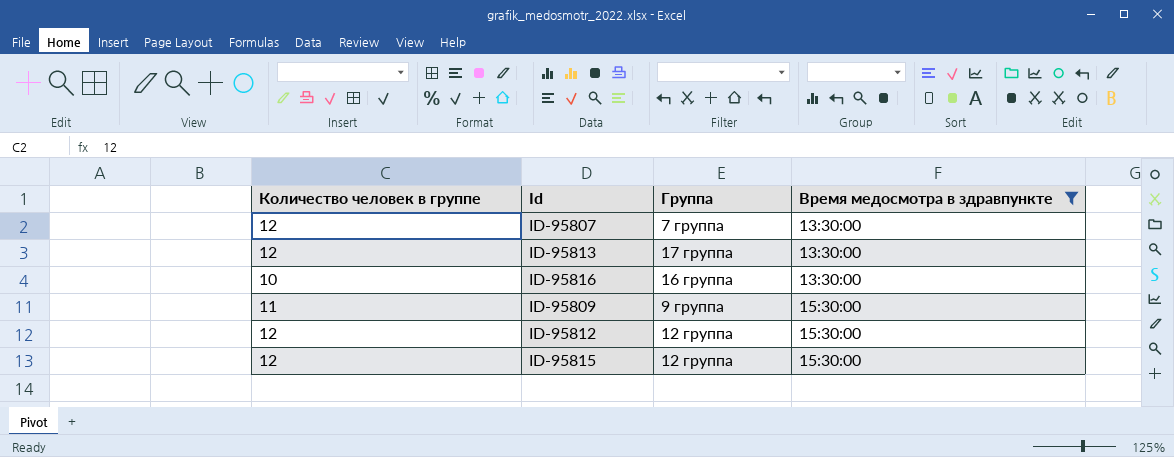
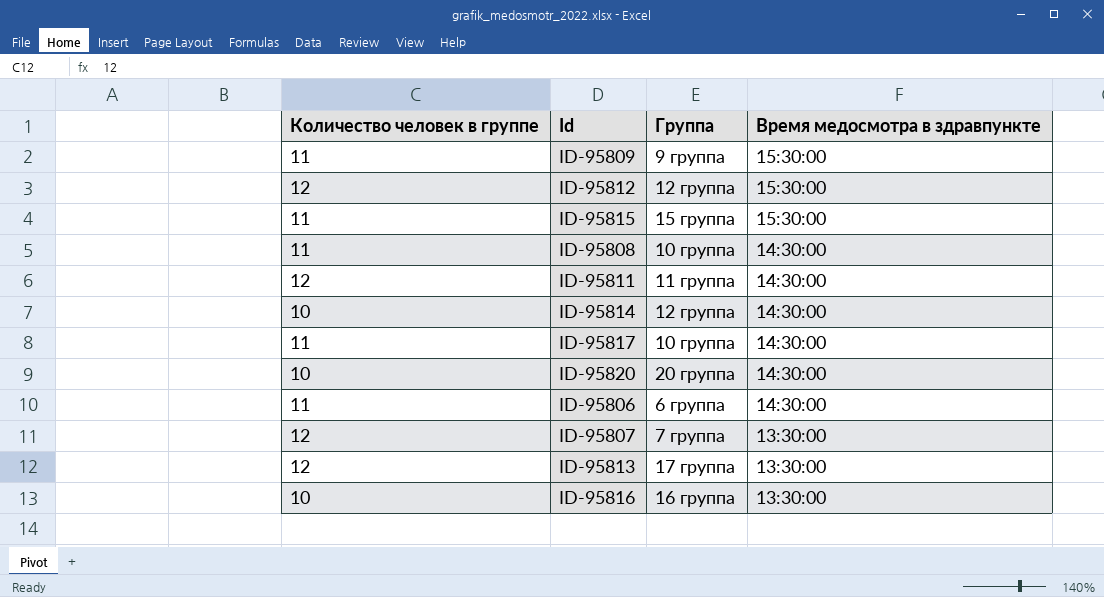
filter: Время медосмотра в здравпункте != 14:30:00 -> none
row order: Время медосмотра в здравпункте ascending -> Время медосмотра в здравпункте descending
ID-95815 | Количество человек в группе: 12 -> 11
ID-95815 | Группа: 12 группа -> 15 группа

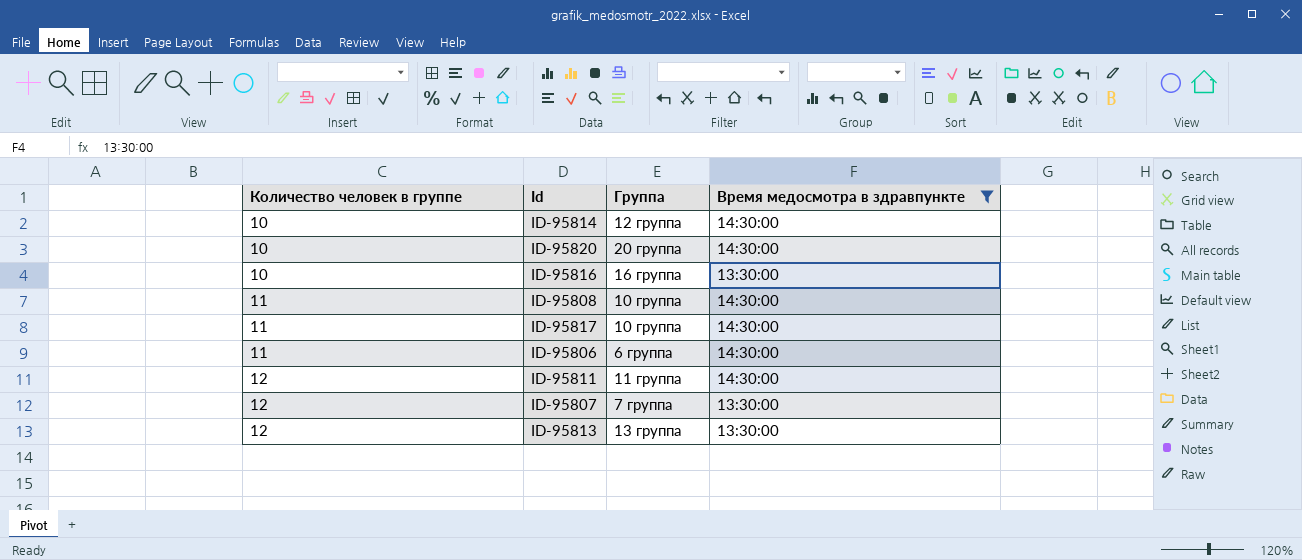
filter: none -> Время медосмотра в здравпункте != 15:30:00
row order: Время медосмотра в здравпункте descending -> Количество человек в группе ascending
ID-95813 | Группа: 17 группа -> 13 группа

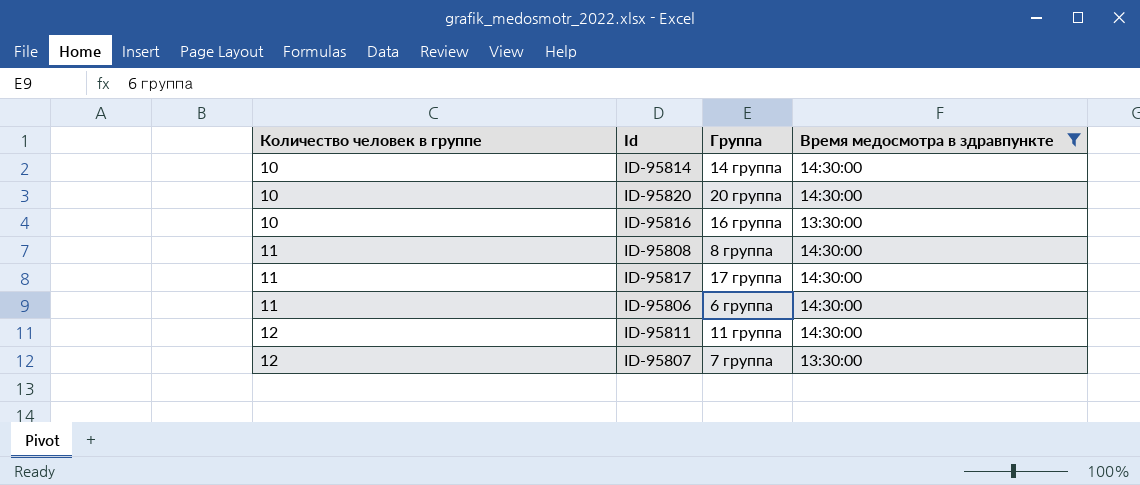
row ID-95813: 12 | 13 группа | 13:30:00 -> none
ID-95814 | Группа: 12 группа -> 14 группа
ID-95808 | Группа: 10 группа -> 8 группа
ID-95817 | Группа: 10 группа -> 17 группа

